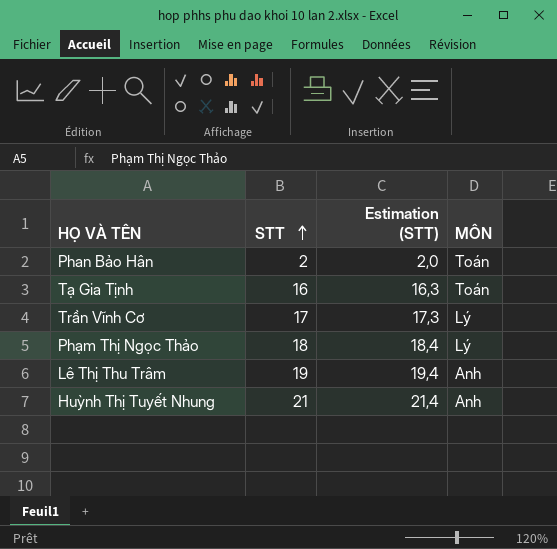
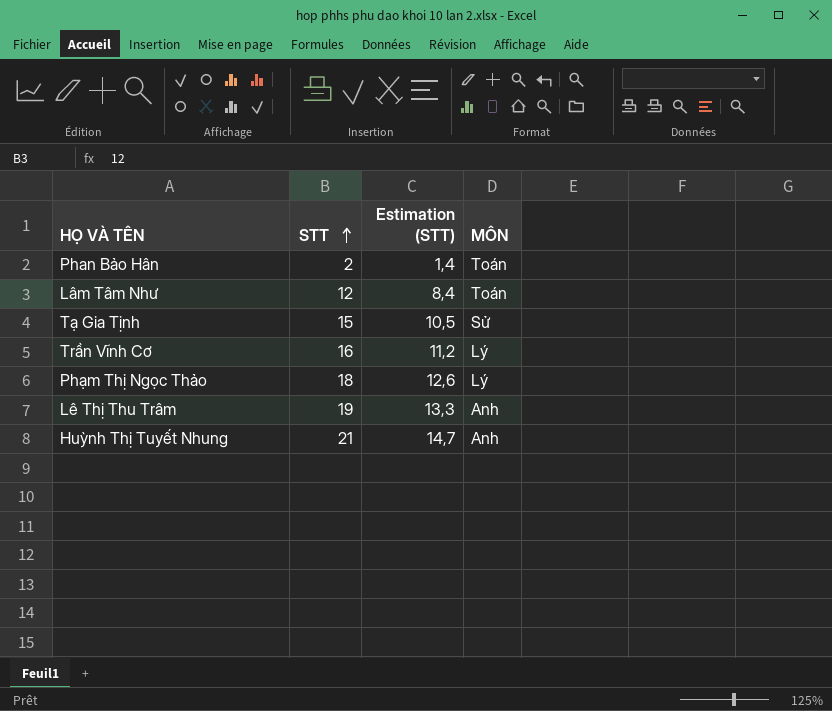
column Estimation (STT) | formula: [STT] * 1,02 -> [STT] * 0,7
row Lâm Tâm Như: none -> 12 | 8,4 | Toán
Tạ Gia Tịnh | STT: 16 -> 15
Tạ Gia Tịnh | MÔN: Toán -> Sử
Trần Vĩnh Cơ | STT: 17 -> 16

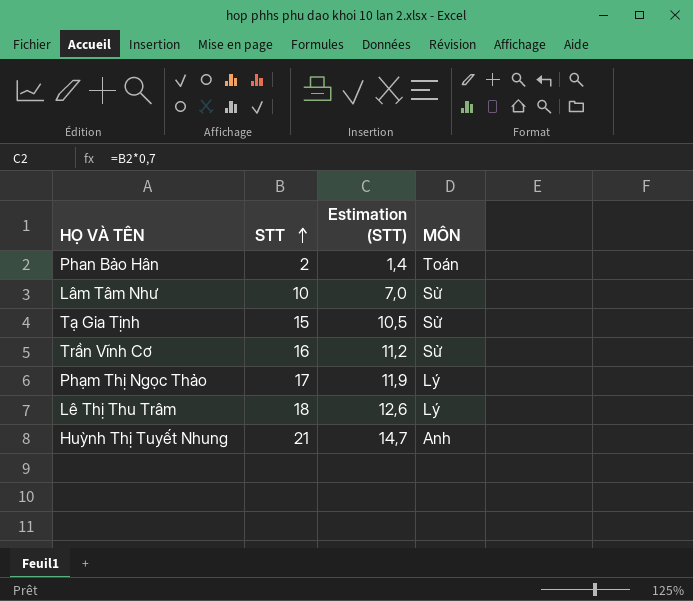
Lâm Tâm Như | STT: 12 -> 10
Lâm Tâm Như | Estimation (STT): 8,4 -> 7,0
Lâm Tâm Như | MÔN: Toán -> Sử
Trần Vĩnh Cơ | MÔN: Lý -> Sử
Phạm Thị Ngọc Thảo | STT: 18 -> 17
Phạm Thị Ngọc Thảo | Estimation (STT): 12,6 -> 11,9
Lê Thị Thu Trâm | STT: 19 -> 18
Lê Thị Thu Trâm | Estimation (STT): 13,3 -> 12,6
Lê Thị Thu Trâm | MÔN: Anh -> Lý

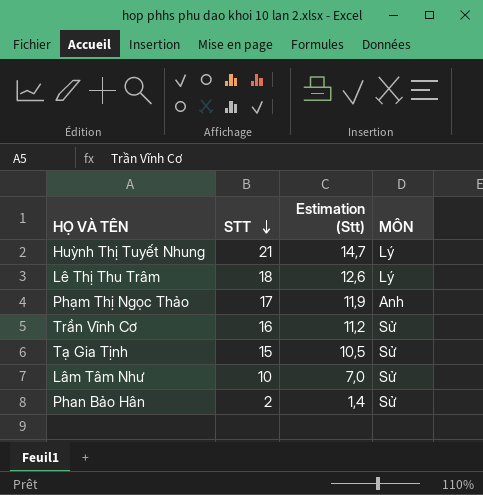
row order: STT ascending -> STT descending
column name: Estimation (STT) -> Estimation (Stt)
Huỳnh Thị Tuyết Nhung | MÔN: Anh -> Lý
Phạm Thị Ngọc Thảo | MÔN: Lý -> Anh
Phan Bảo Hân | MÔN: Toán -> Sử

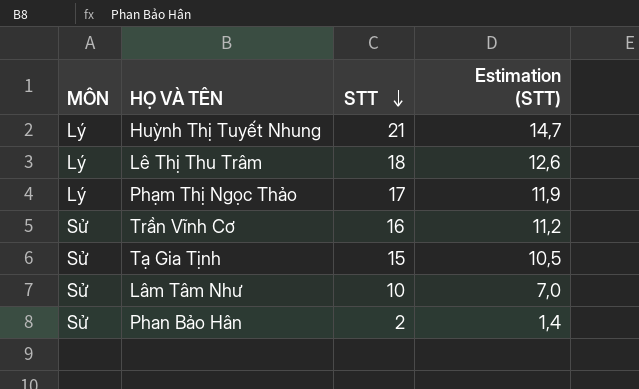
column MÔN | position: 4 -> 1
column name: Estimation (Stt) -> Estimation (STT)
Phạm Thị Ngọc Thảo | MÔN: Anh -> Lý

